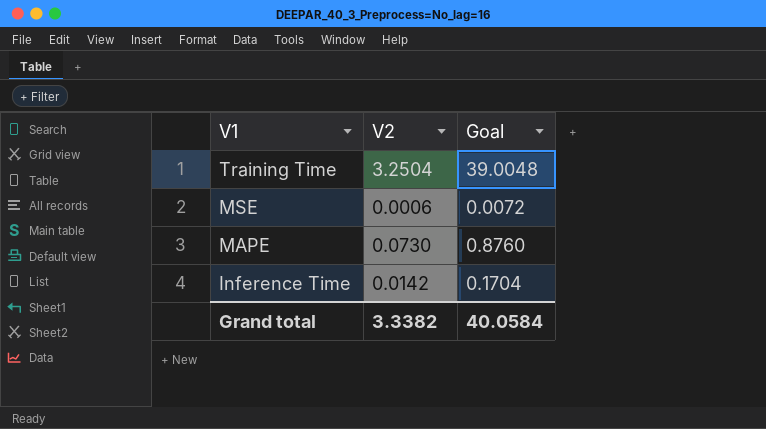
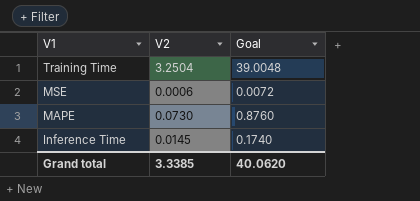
Inference Time | V2: 0.0142 -> 0.0145
Inference Time | Goal: 0.1704 -> 0.1740
Grand total | V2: 3.3382 -> 3.3385
Grand total | Goal: 40.0584 -> 40.0620

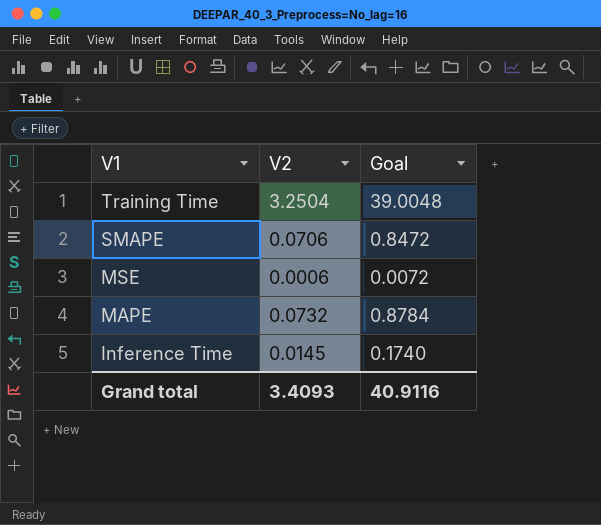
row SMAPE: none -> 0.0706 | 0.8472
MAPE | V2: 0.0730 -> 0.0732
MAPE | Goal: 0.8760 -> 0.8784
Grand total | V2: 3.3385 -> 3.4093
Grand total | Goal: 40.0620 -> 40.9116

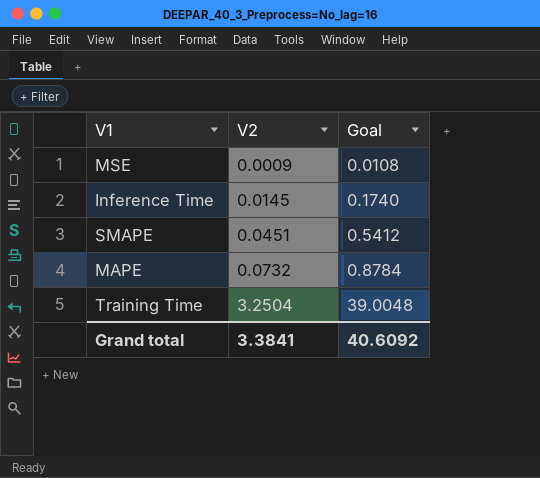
row order: V1 descending -> V2 ascending
MSE | V2: 0.0006 -> 0.0009
MSE | Goal: 0.0072 -> 0.0108
SMAPE | V2: 0.0706 -> 0.0451
SMAPE | Goal: 0.8472 -> 0.5412
Grand total | V2: 3.4093 -> 3.3841
Grand total | Goal: 40.9116 -> 40.6092

